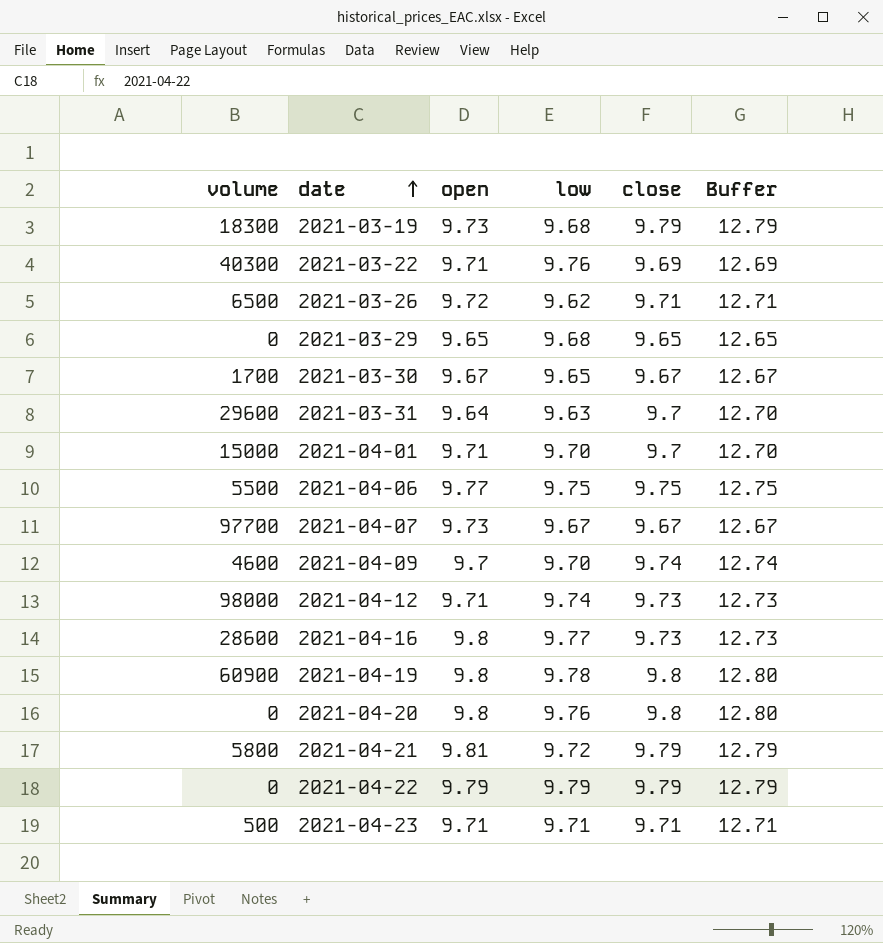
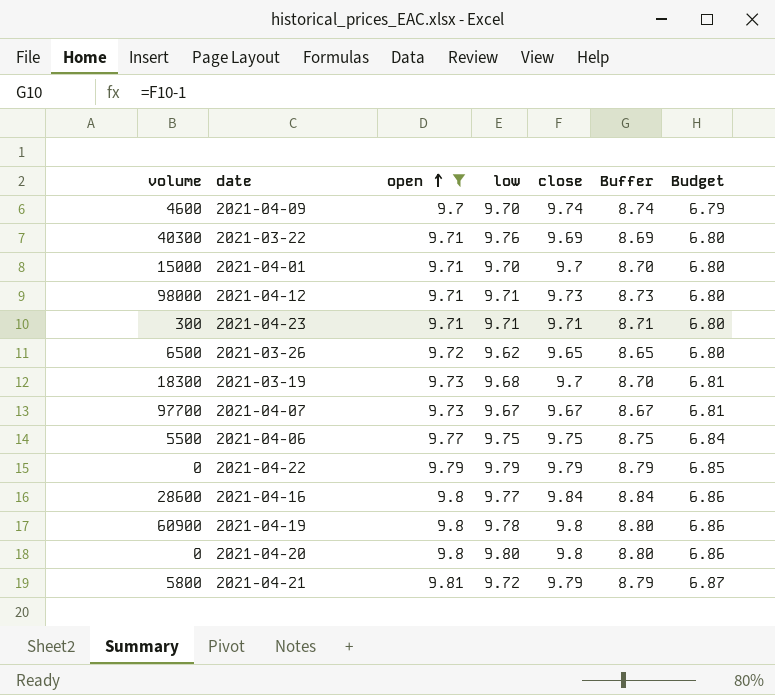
filter: none -> open >= 9.7
row order: date ascending -> open ascending
column Buffer | formula: [close] + 3 -> [close] - 1
column Budget | formula: none -> [open] * 0.7
2021-04-12 | low: 9.74 -> 9.71
2021-04-23 | volume: 500 -> 300
2021-03-26 | close: 9.71 -> 9.65
2021-03-19 | close: 9.79 -> 9.7
2021-04-16 | close: 9.73 -> 9.84
2021-04-20 | low: 9.76 -> 9.80

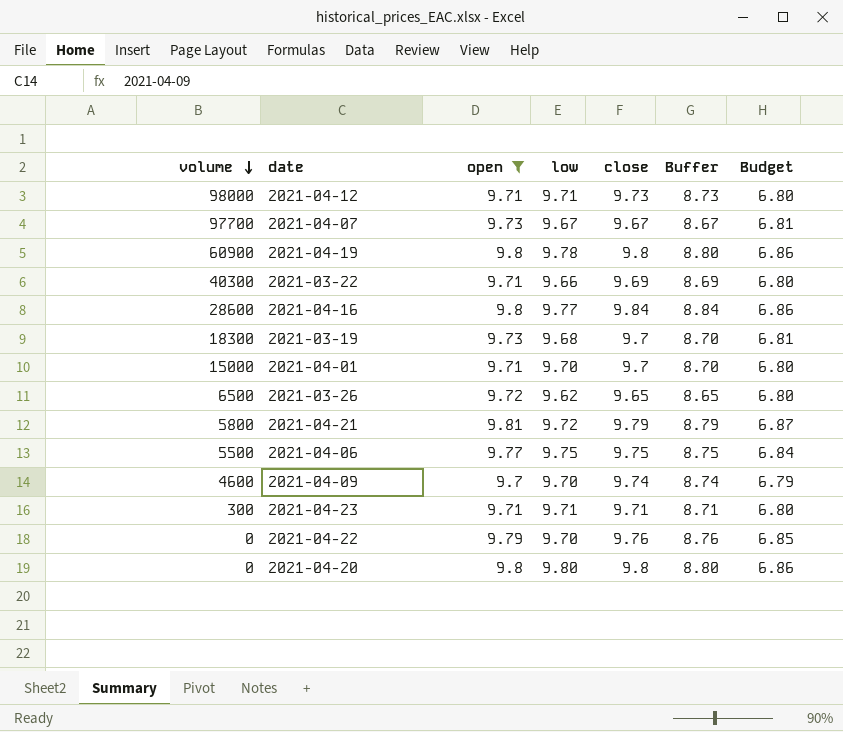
row order: open ascending -> volume descending
2021-03-22 | low: 9.76 -> 9.66
2021-04-22 | low: 9.79 -> 9.70
2021-04-22 | close: 9.79 -> 9.76
2021-04-22 | Buffer: 8.79 -> 8.76

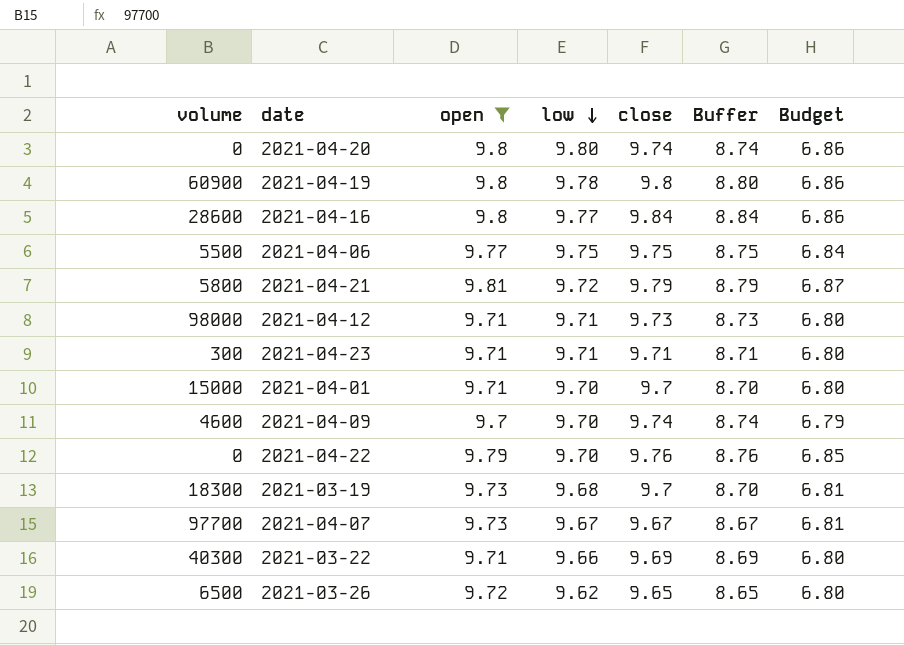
row order: volume descending -> low descending
2021-04-20 | close: 9.8 -> 9.74
2021-04-20 | Buffer: 8.80 -> 8.74

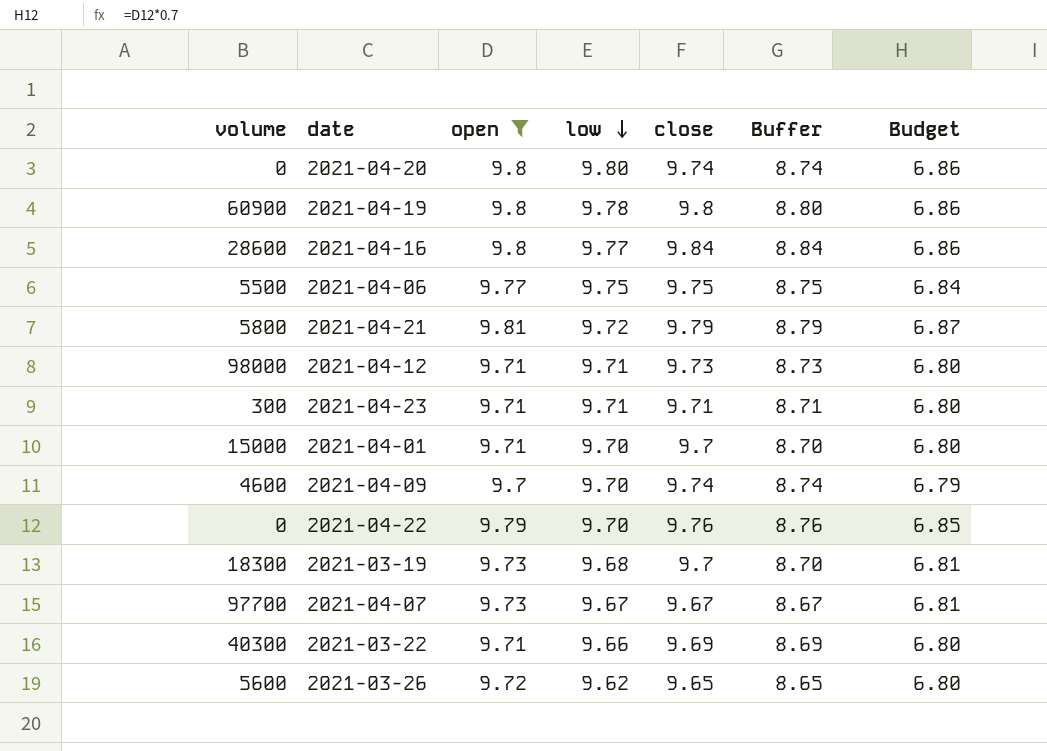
2021-03-26 | volume: 6500 -> 5600

